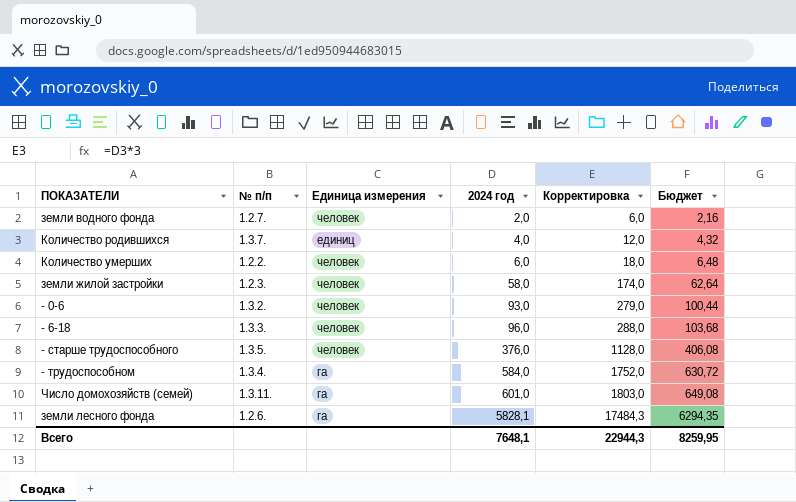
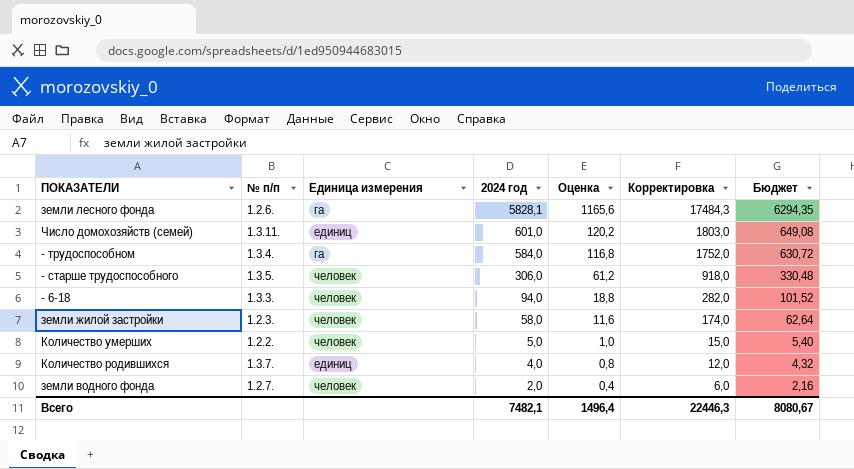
row order: 2024 год ascending -> 2024 год descending
column Оценка | formula: none -> [2024 год] * 0,2
row - 0-6: 1.3.2. | человек | 93,0 | 279,0 | 100,44 -> none
Число домохозяйств (семей) | Единица измерения: га -> единиц
- старше трудоспособного | 2024 год: 376,0 -> 306,0
- старше трудоспособного | Корректировка: 1128,0 -> 918,0
- старше трудоспособного | Бюджет: 406,08 -> 330,48
- 6-18 | 2024 год: 96,0 -> 94,0
- 6-18 | Корректировка: 288,0 -> 282,0
- 6-18 | Бюджет: 103,68 -> 101,52
Количество умерших | 2024 год: 6,0 -> 5,0
Количество умерших | Корректировка: 18,0 -> 15,0
Количество умерших | Бюджет: 6,48 -> 5,40
Всего | 2024 год: 7648,1 -> 7482,1
Всего | Корректировка: 22944,3 -> 22446,3
Всего | Бюджет: 8259,95 -> 8080,67

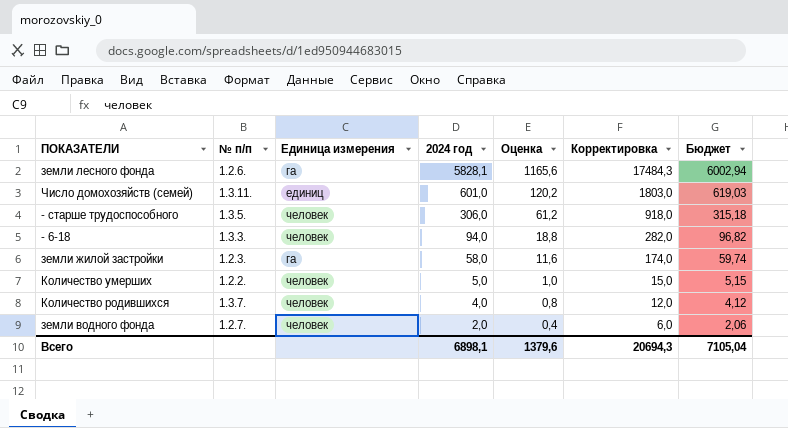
column Бюджет | formula: [2024 год] * 1,08 -> [2024 год] * 1,03
row - трудоспособном: 1.3.4. | га | 584,0 | 116,8 | 1752,0 | 630,72 -> none
земли жилой застройки | Единица измерения: человек -> га
Количество родившихся | Единица измерения: единиц -> человек
Всего | 2024 год: 7482,1 -> 6898,1
Всего | Оценка: 1496,4 -> 1379,6
Всего | Корректировка: 22446,3 -> 20694,3
Всего | Бюджет: 8080,67 -> 7105,04

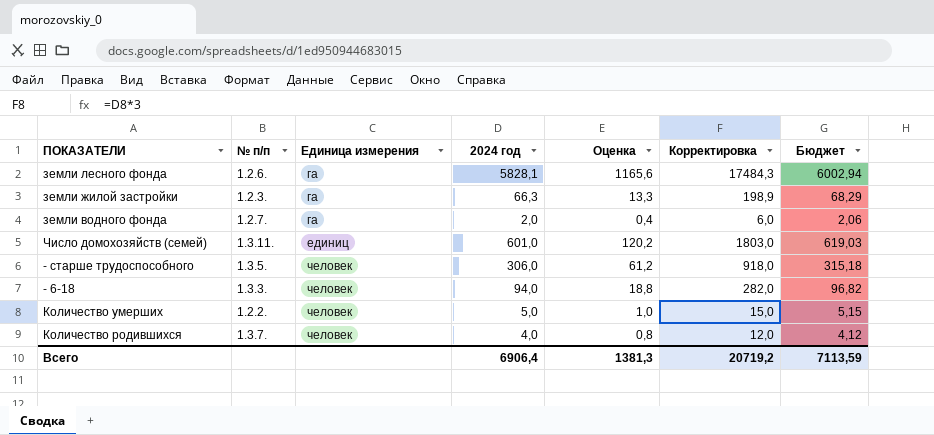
row order: 2024 год descending -> Единица измерения ascending
земли жилой застройки | 2024 год: 58,0 -> 66,3
земли жилой застройки | Оценка: 11,6 -> 13,3
земли жилой застройки | Корректировка: 174,0 -> 198,9
земли жилой застройки | Бюджет: 59,74 -> 68,29
земли водного фонда | Единица измерения: человек -> га
Всего | 2024 год: 6898,1 -> 6906,4
Всего | Оценка: 1379,6 -> 1381,3
Всего | Корректировка: 20694,3 -> 20719,2
Всего | Бюджет: 7105,04 -> 7113,59

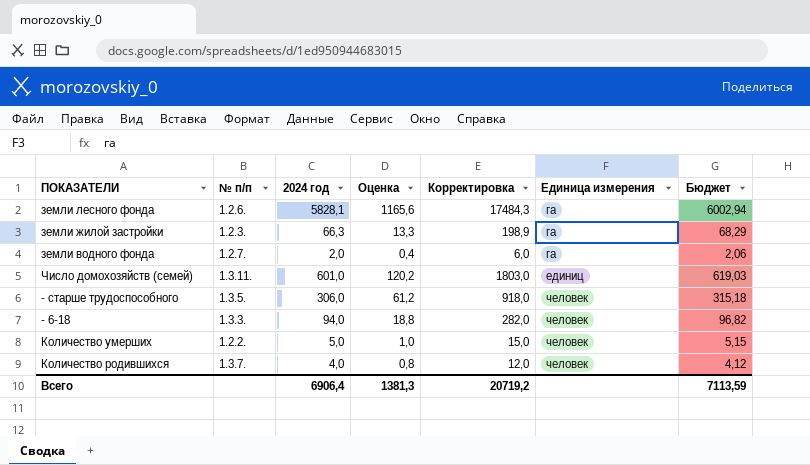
column Единица измерения | position: 3 -> 6

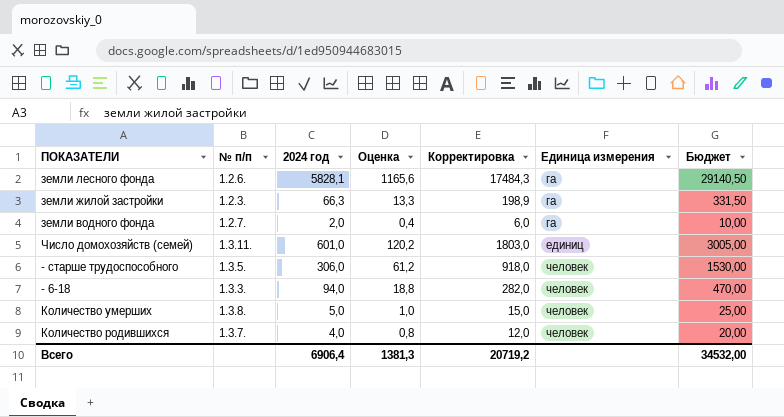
column Бюджет | formula: [2024 год] * 1,03 -> [2024 год] * 5
Количество умерших | № п/п: 1.2.2. -> 1.3.8.
Всего | Бюджет: 7113,59 -> 34532,00

